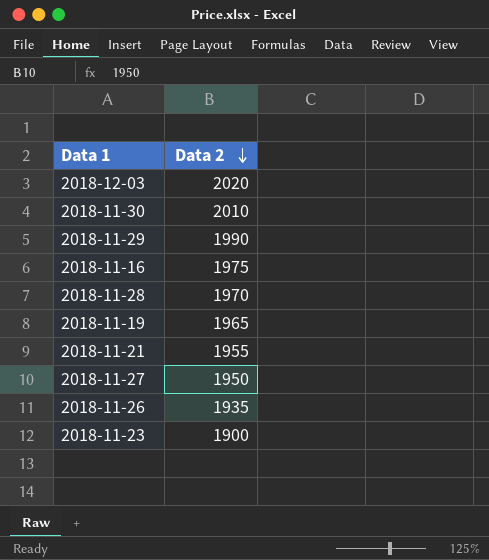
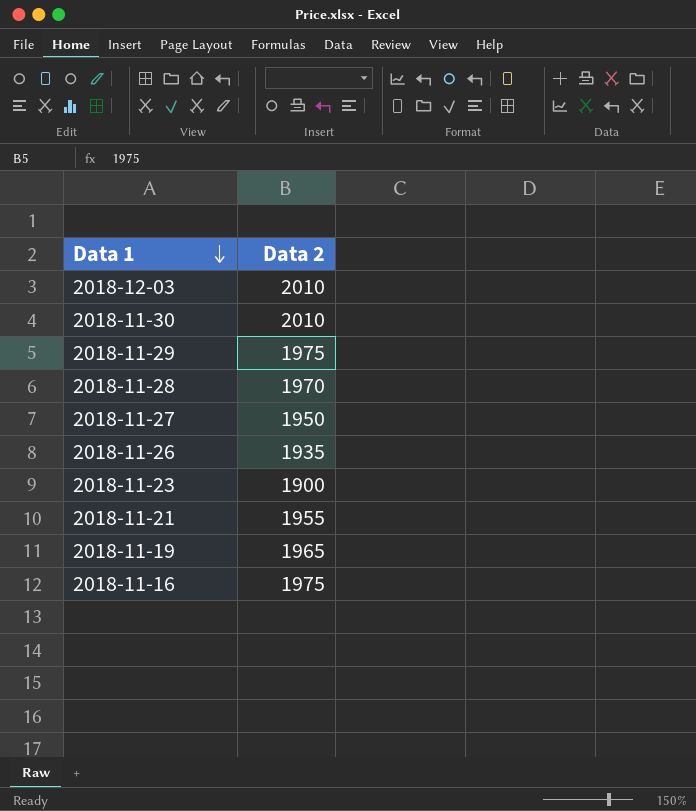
row order: Data 2 descending -> Data 1 descending
2018-12-03 | Data 2: 2020 -> 2010
2018-11-29 | Data 2: 1990 -> 1975

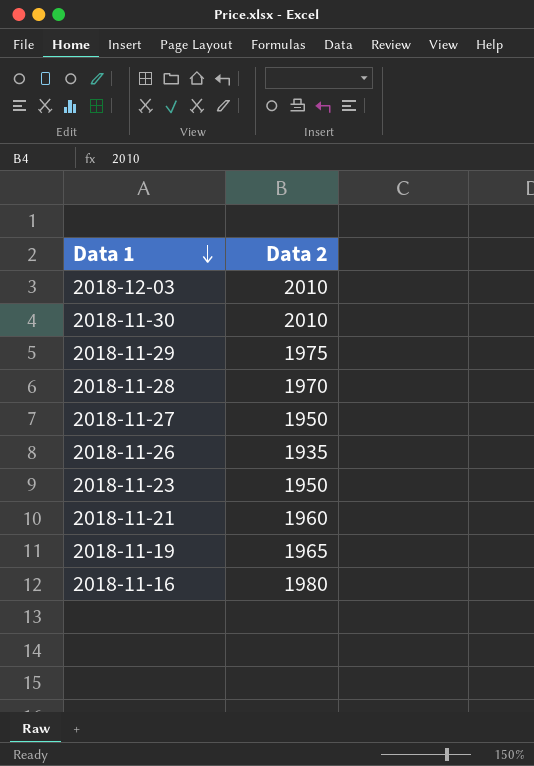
2018-11-23 | Data 2: 1900 -> 1950
2018-11-21 | Data 2: 1955 -> 1960
2018-11-16 | Data 2: 1975 -> 1980

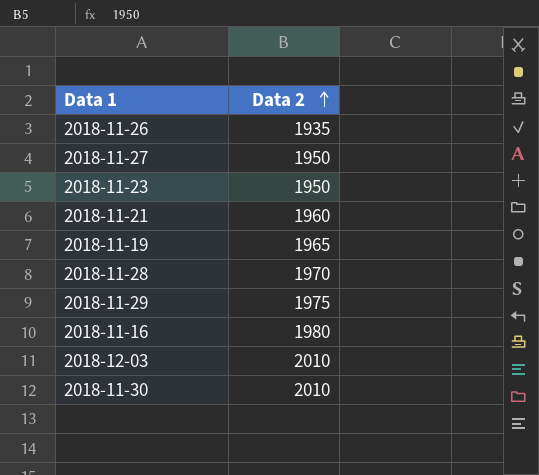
row order: Data 1 descending -> Data 2 ascending

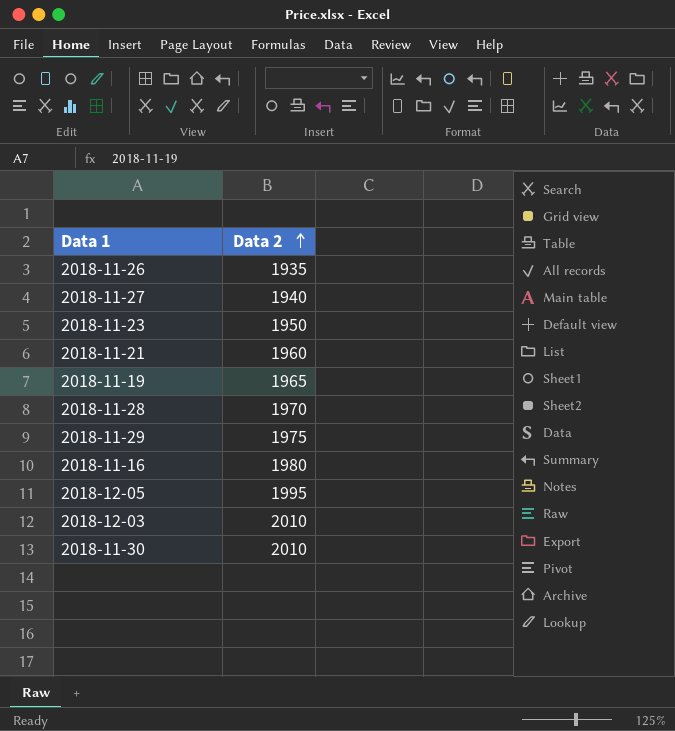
2018-11-27 | Data 2: 1950 -> 1940
row 2018-12-05: none -> 1995

